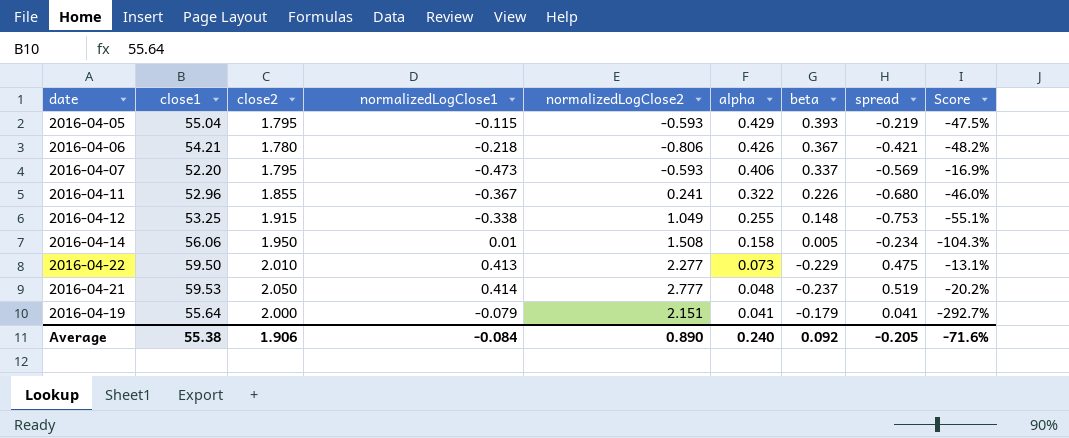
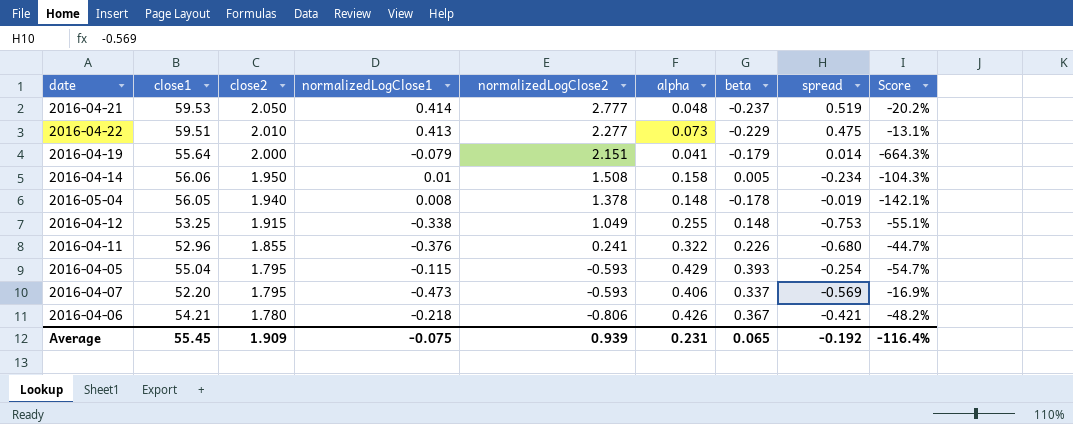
row order: alpha descending -> close2 descending
2016-04-22 | close1: 59.50 -> 59.51
2016-04-19 | spread: 0.041 -> 0.014
2016-04-19 | Score: -292.7% -> -664.3%
row 2016-05-04: none -> 56.05 | 1.940 | 0.008 | 1.378 | 0.148 | -0.178 | -0.019 | -142.1%
2016-04-11 | normalizedLogClose1: -0.367 -> -0.376
2016-04-11 | Score: -46.0% -> -44.7%
2016-04-05 | spread: -0.219 -> -0.254
2016-04-05 | Score: -47.5% -> -54.7%
Average | close1: 55.38 -> 55.45
Average | close2: 1.906 -> 1.909
Average | normalizedLogClose1: -0.084 -> -0.075
Average | normalizedLogClose2: 0.890 -> 0.939
Average | alpha: 0.240 -> 0.231
Average | beta: 0.092 -> 0.065
Average | spread: -0.205 -> -0.192
Average | Score: -71.6% -> -116.4%

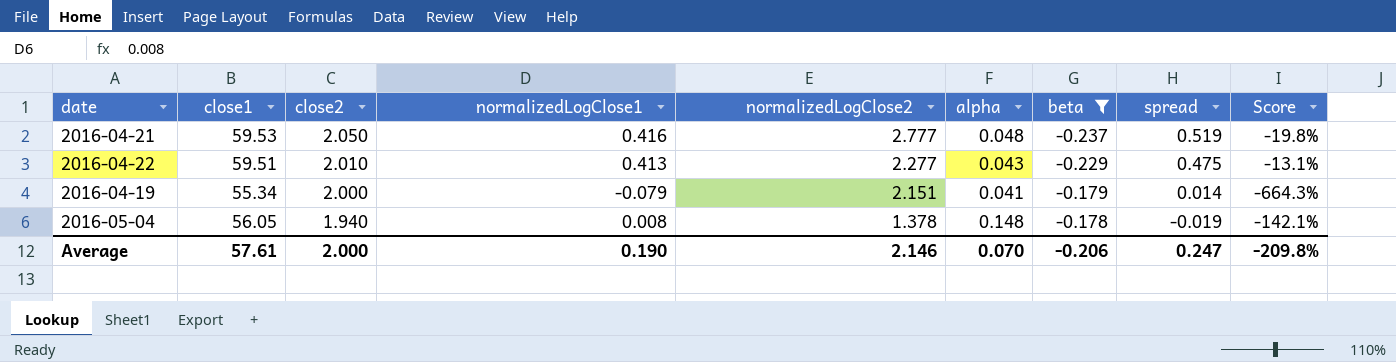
filter: none -> beta <= -0.178
2016-04-21 | normalizedLogClose1: 0.414 -> 0.416
2016-04-21 | Score: -20.2% -> -19.8%
2016-04-22 | alpha: 0.073 -> 0.043
2016-04-19 | close1: 55.64 -> 55.34
Average | close1: 55.45 -> 57.61
Average | close2: 1.909 -> 2.000
Average | normalizedLogClose1: -0.075 -> 0.190
Average | normalizedLogClose2: 0.939 -> 2.146
Average | alpha: 0.231 -> 0.070
Average | beta: 0.065 -> -0.206
Average | spread: -0.192 -> 0.247
Average | Score: -116.4% -> -209.8%

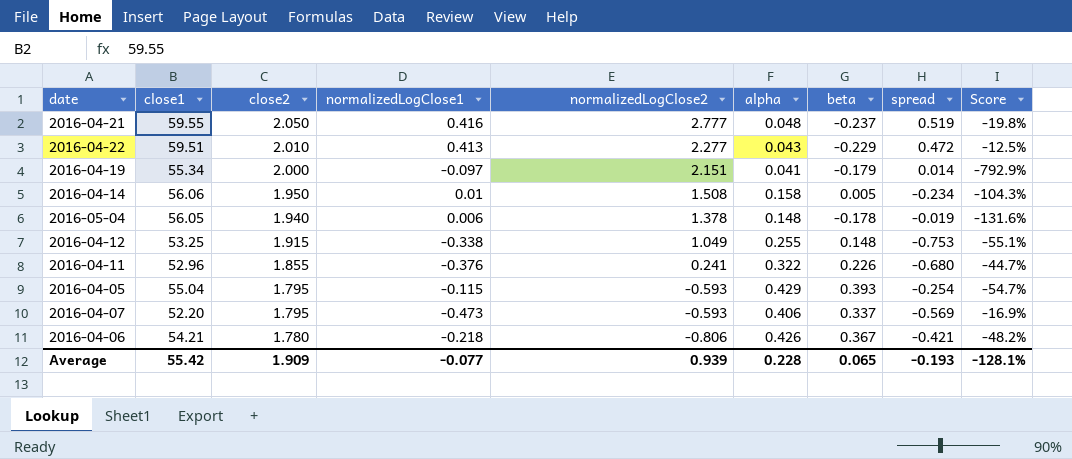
filter: beta <= -0.178 -> none
2016-04-21 | close1: 59.53 -> 59.55
2016-04-22 | spread: 0.475 -> 0.472
2016-04-22 | Score: -13.1% -> -12.5%
2016-04-19 | normalizedLogClose1: -0.079 -> -0.097
2016-04-19 | Score: -664.3% -> -792.9%
2016-05-04 | normalizedLogClose1: 0.008 -> 0.006
2016-05-04 | Score: -142.1% -> -131.6%
Average | close1: 57.61 -> 55.42
Average | close2: 2.000 -> 1.909
Average | normalizedLogClose1: 0.190 -> -0.077
Average | normalizedLogClose2: 2.146 -> 0.939
Average | alpha: 0.070 -> 0.228
Average | beta: -0.206 -> 0.065
Average | spread: 0.247 -> -0.193
Average | Score: -209.8% -> -128.1%

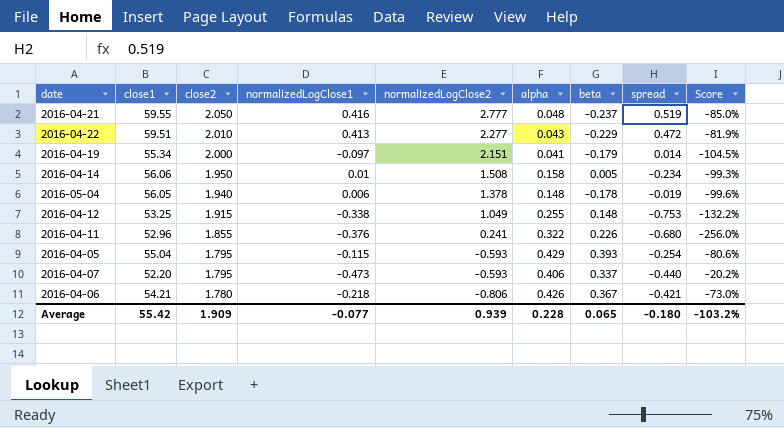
column Score | formula: ([normalizedLogClose1] - [spread]) / [spread] -> ([normalizedLogClose1] - [normalizedLogClose2]) / [normalizedLogClose2]
2016-04-07 | spread: -0.569 -> -0.440
Average | spread: -0.193 -> -0.180
Average | Score: -128.1% -> -103.2%

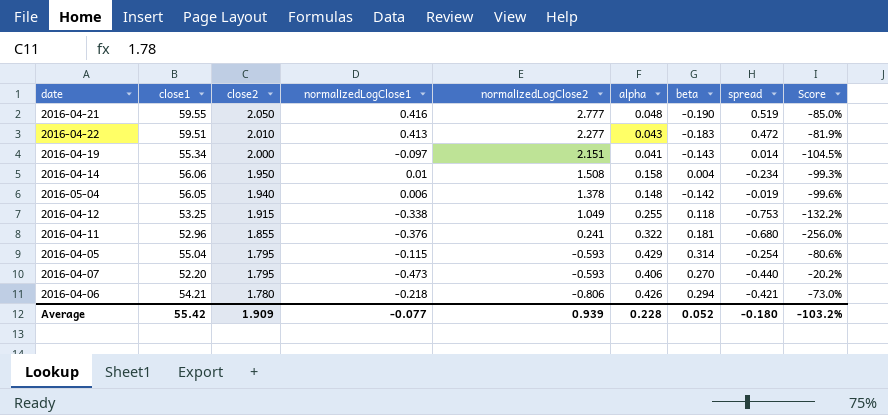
2016-04-21 | beta: -0.237 -> -0.190
2016-04-22 | beta: -0.229 -> -0.183
2016-04-19 | beta: -0.179 -> -0.143
2016-04-14 | beta: 0.005 -> 0.004
2016-05-04 | beta: -0.178 -> -0.142
2016-04-12 | beta: 0.148 -> 0.118
2016-04-11 | beta: 0.226 -> 0.181
2016-04-05 | beta: 0.393 -> 0.314
2016-04-07 | beta: 0.337 -> 0.270
2016-04-06 | beta: 0.367 -> 0.294
Average | beta: 0.065 -> 0.052

